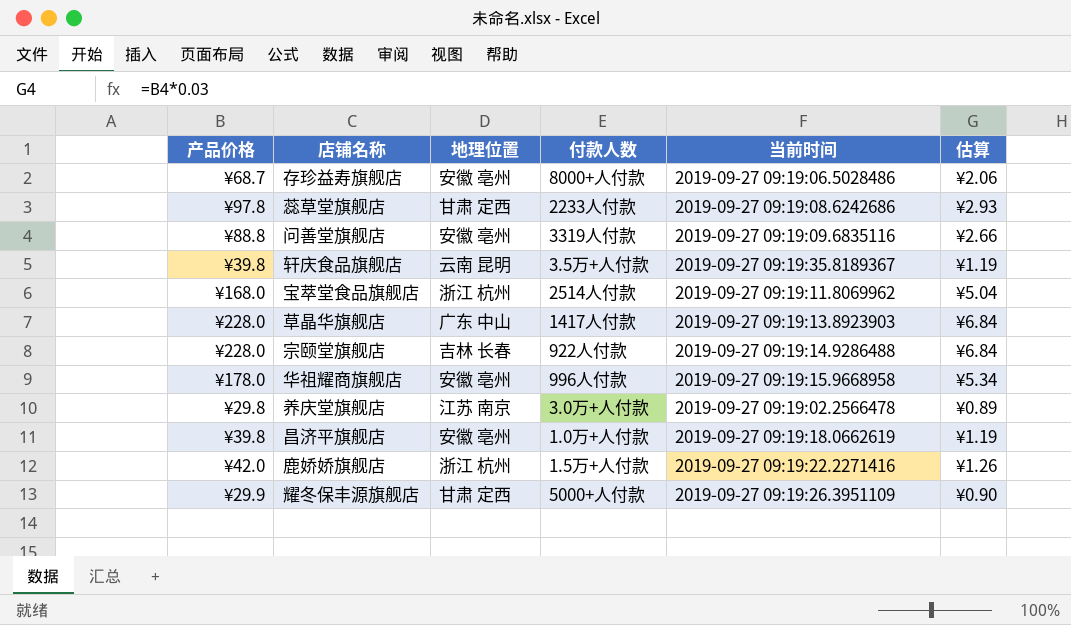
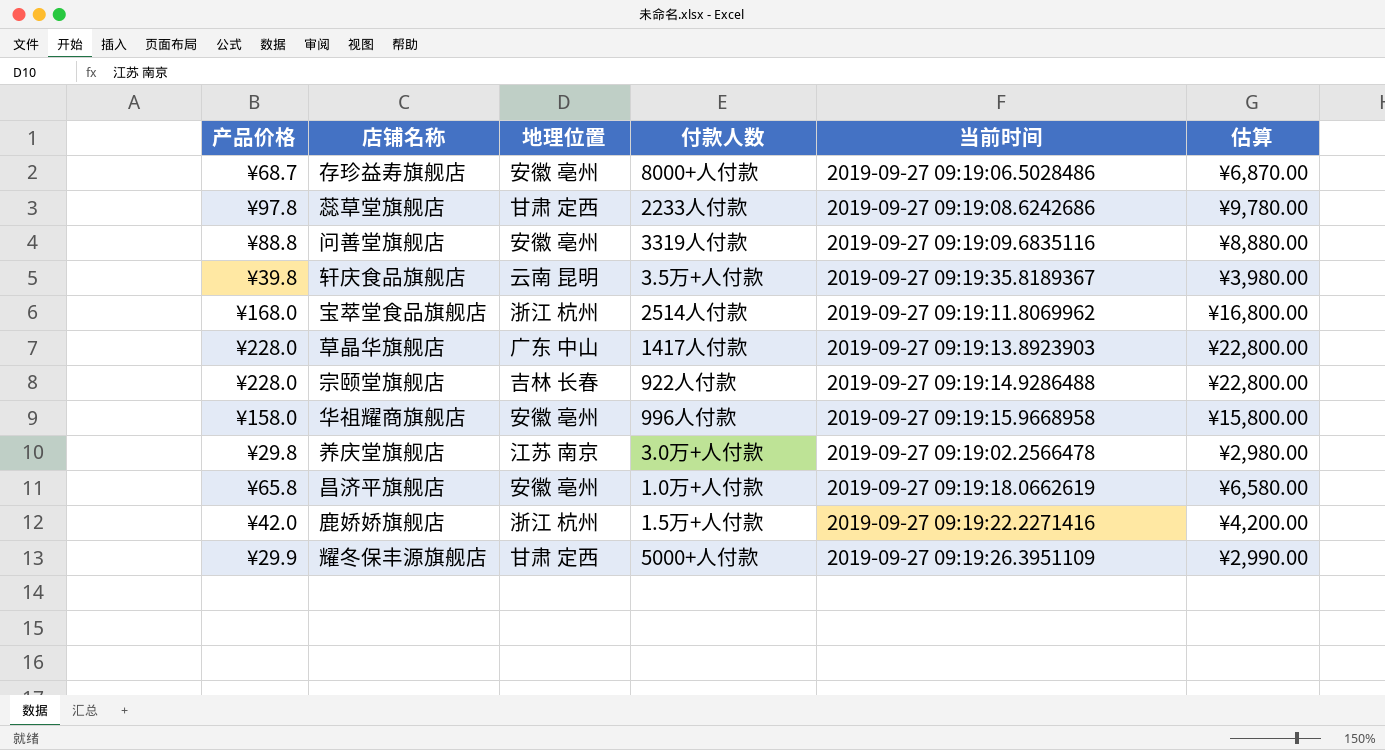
column 估算 | formula: [产品价格] * 0.03 -> [产品价格] * 100
华祖耀商旗舰店 | 产品价格: ¥178.0 -> ¥158.0
昌济平旗舰店 | 产品价格: ¥39.8 -> ¥65.8

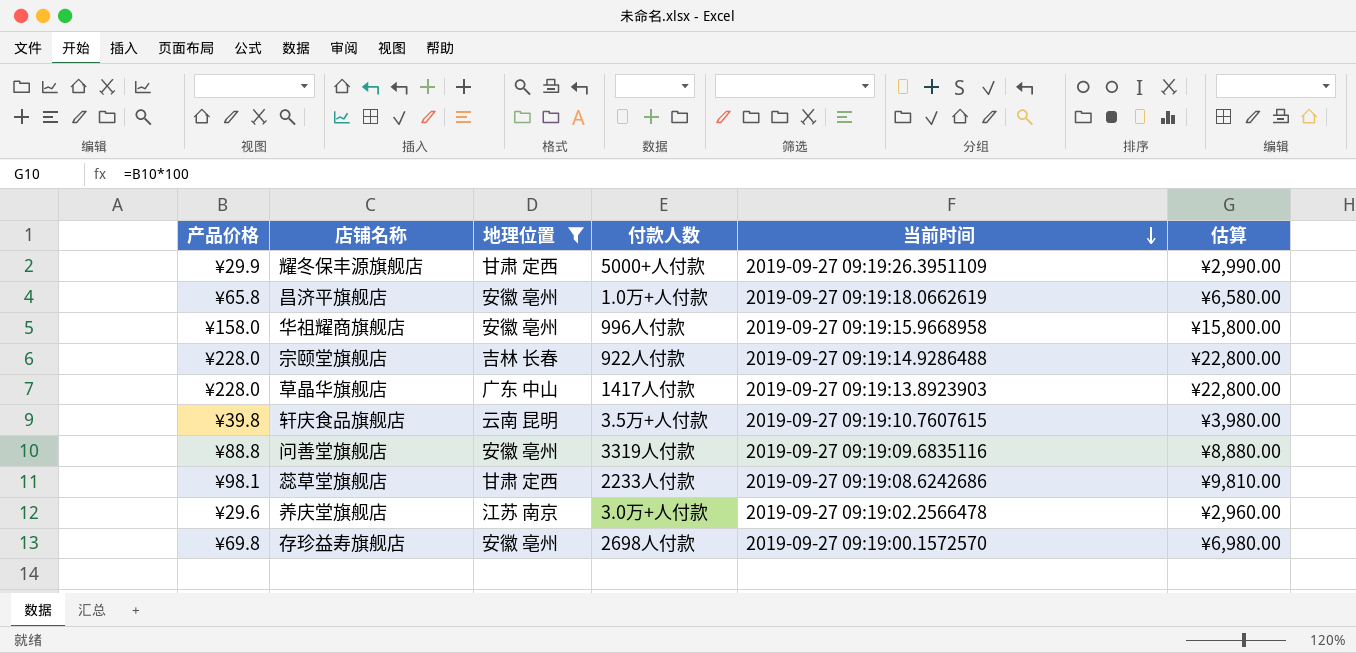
filter: none -> 地理位置 != 浙江 杭州
row order: none -> 当前时间 descending
轩庆食品旗舰店 | 当前时间: 2019-09-27 09:19:35.8189367 -> 2019-09-27 09:19:10.7607615
蕊草堂旗舰店 | 产品价格: ¥97.8 -> ¥98.1
蕊草堂旗舰店 | 估算: ¥9,780.00 -> ¥9,810.00
养庆堂旗舰店 | 产品价格: ¥29.8 -> ¥29.6
养庆堂旗舰店 | 估算: ¥2,980.00 -> ¥2,960.00
存珍益寿旗舰店 | 产品价格: ¥68.7 -> ¥69.8
存珍益寿旗舰店 | 付款人数: 8000+人付款 -> 2698人付款
存珍益寿旗舰店 | 当前时间: 2019-09-27 09:19:06.5028486 -> 2019-09-27 09:19:00.1572570
存珍益寿旗舰店 | 估算: ¥6,870.00 -> ¥6,980.00

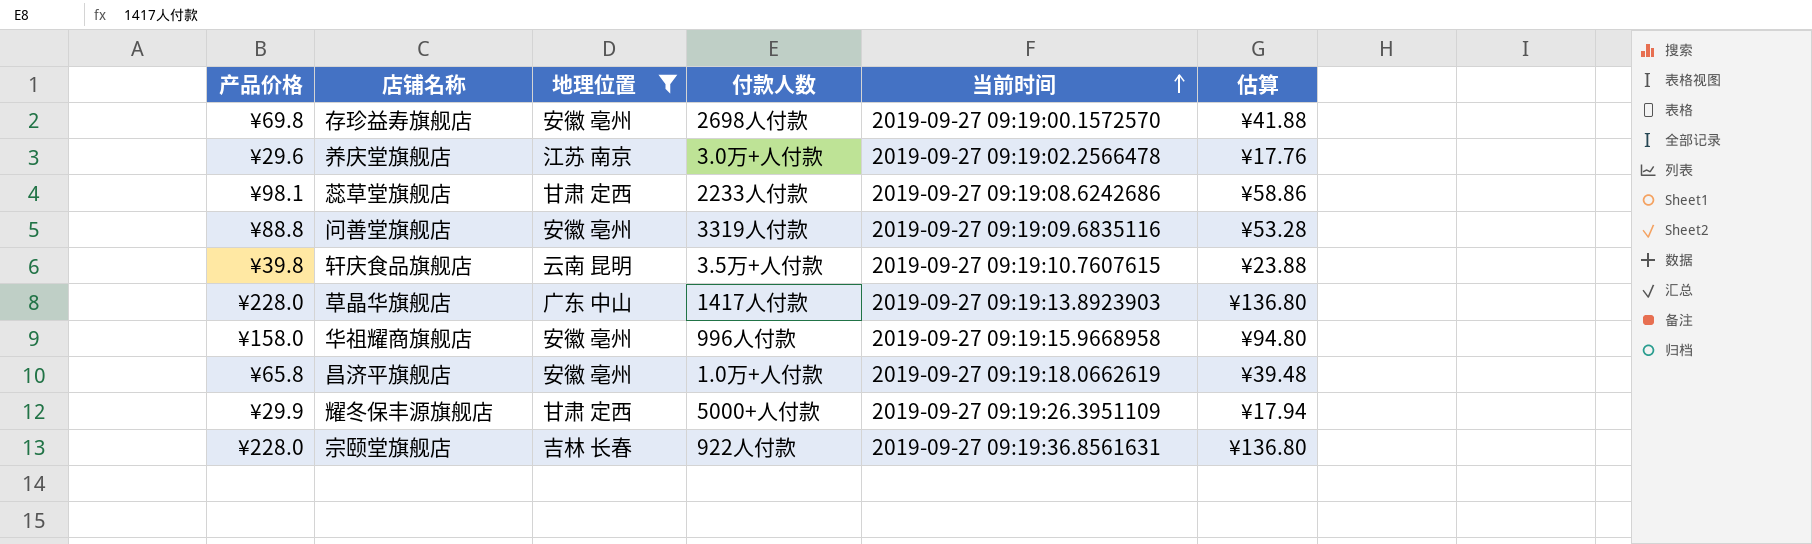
row order: 当前时间 descending -> 当前时间 ascending
column 估算 | formula: [产品价格] * 100 -> [产品价格] * 0.6
宗颐堂旗舰店 | 当前时间: 2019-09-27 09:19:14.9286488 -> 2019-09-27 09:19:36.8561631

